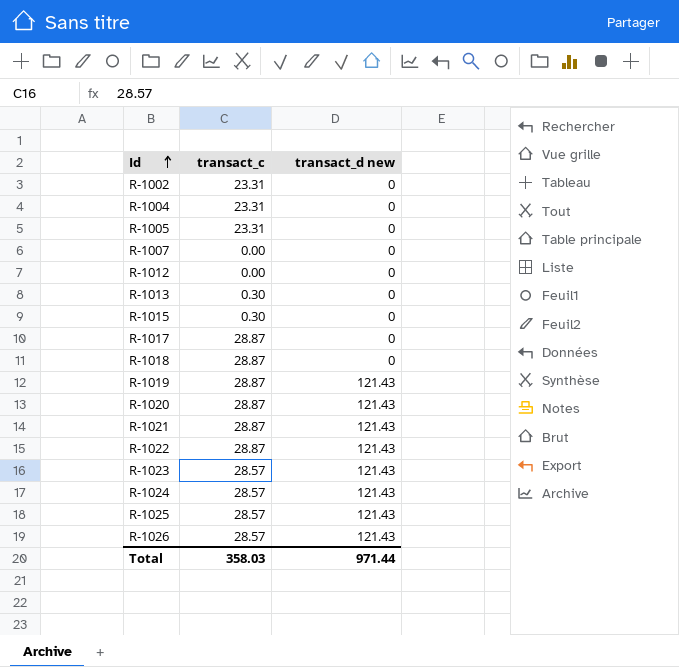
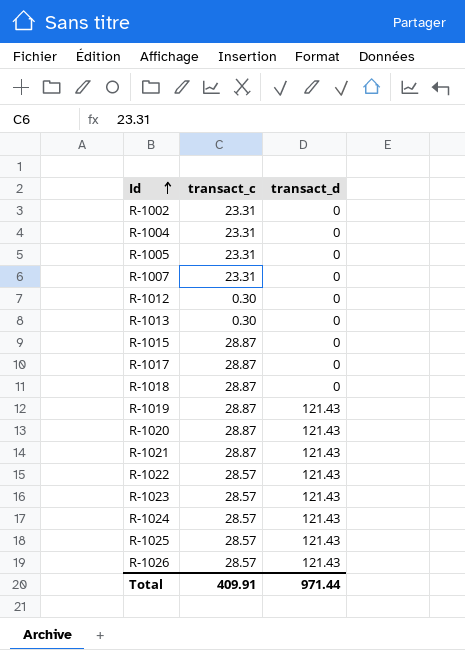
column name: transact_d new -> transact_d
R-1007 | transact_c: 0.00 -> 23.31
R-1012 | transact_c: 0.00 -> 0.30
R-1015 | transact_c: 0.30 -> 28.87
R-1022 | transact_c: 28.87 -> 28.57
Total | transact_c: 358.03 -> 409.91

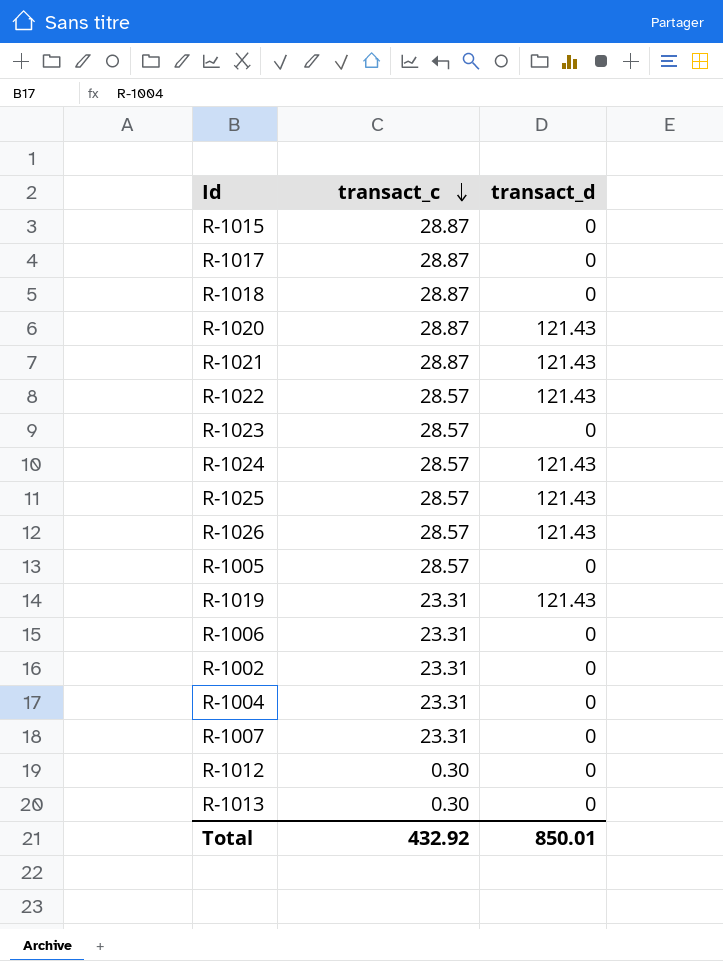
row order: Id ascending -> transact_c descending
R-1023 | transact_d: 121.43 -> 0
R-1005 | transact_c: 23.31 -> 28.57
R-1019 | transact_c: 28.87 -> 23.31
row R-1006: none -> 23.31 | 0
Total | transact_c: 409.91 -> 432.92
Total | transact_d: 971.44 -> 850.01

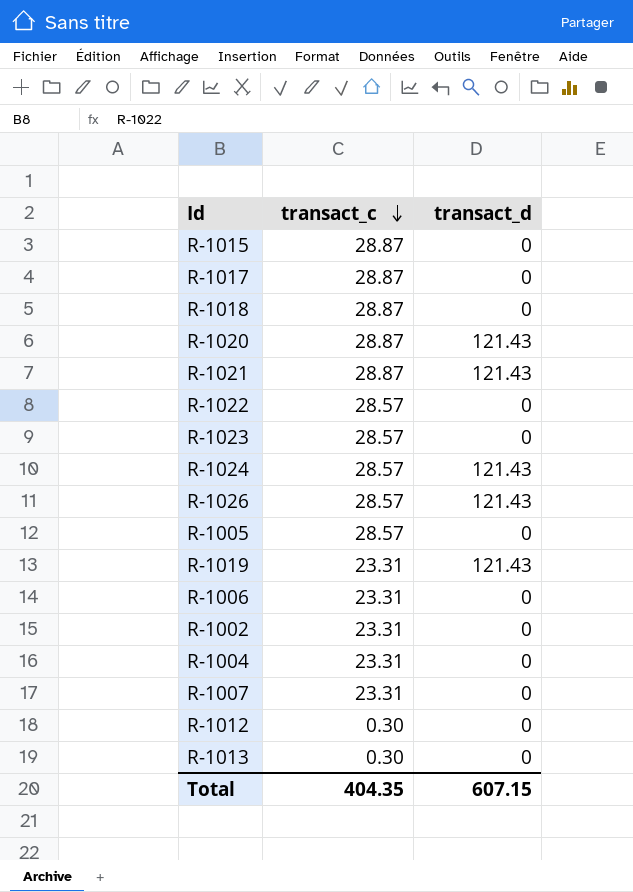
row R-1025: 28.57 | 121.43 -> none
R-1022 | transact_d: 121.43 -> 0
Total | transact_c: 432.92 -> 404.35
Total | transact_d: 850.01 -> 607.15

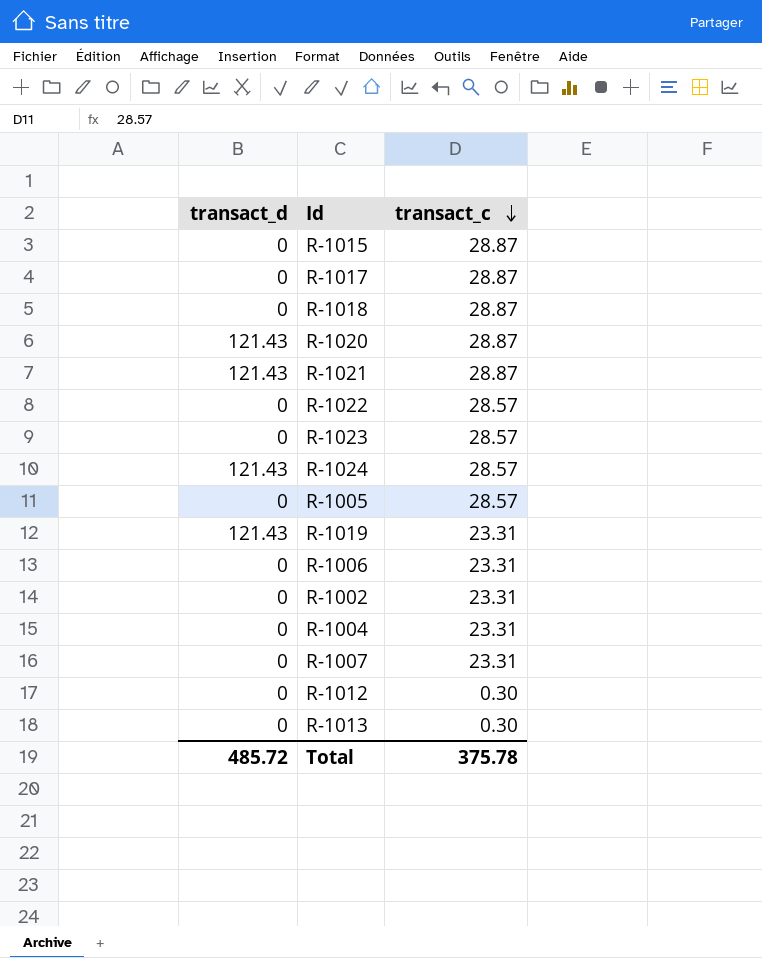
column transact_d | position: 3 -> 1
row R-1026: 28.57 | 121.43 -> none
Total | transact_d: 607.15 -> 485.72
Total | transact_c: 404.35 -> 375.78

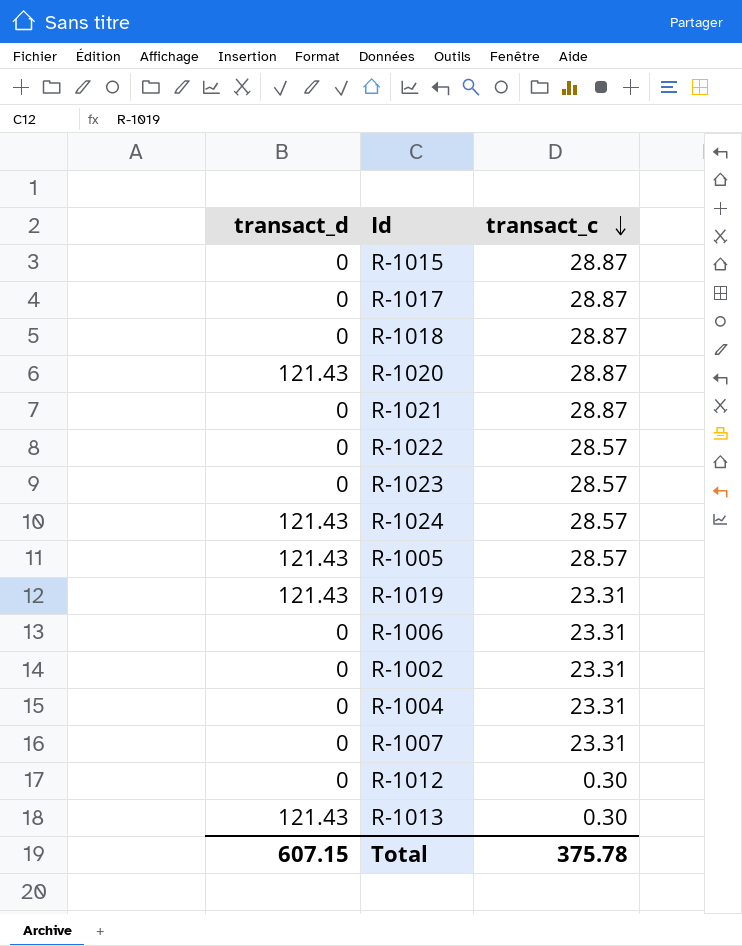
R-1021 | transact_d: 121.43 -> 0
R-1005 | transact_d: 0 -> 121.43
R-1013 | transact_d: 0 -> 121.43
Total | transact_d: 485.72 -> 607.15

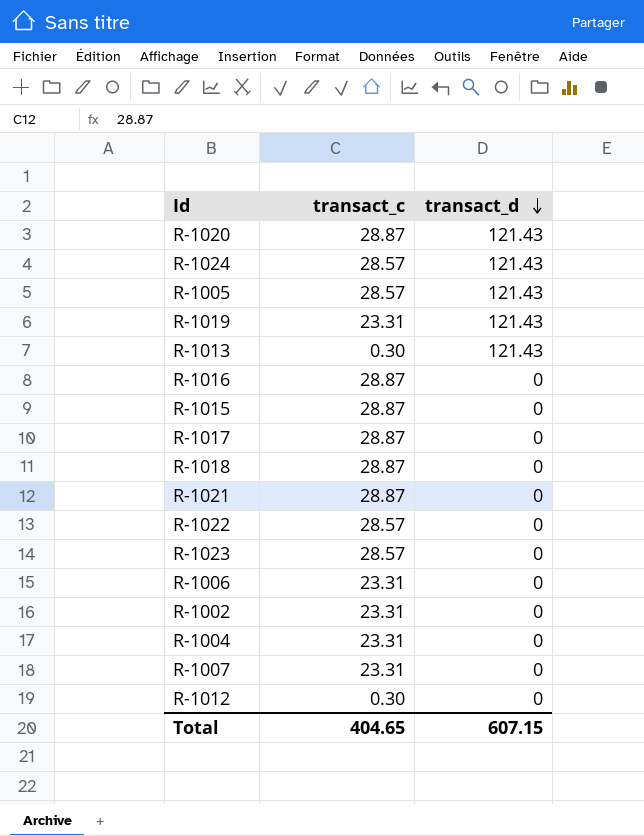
row order: transact_c descending -> transact_d descending
column transact_d | position: 1 -> 3
row R-1016: none -> 28.87 | 0
Total | transact_c: 375.78 -> 404.65

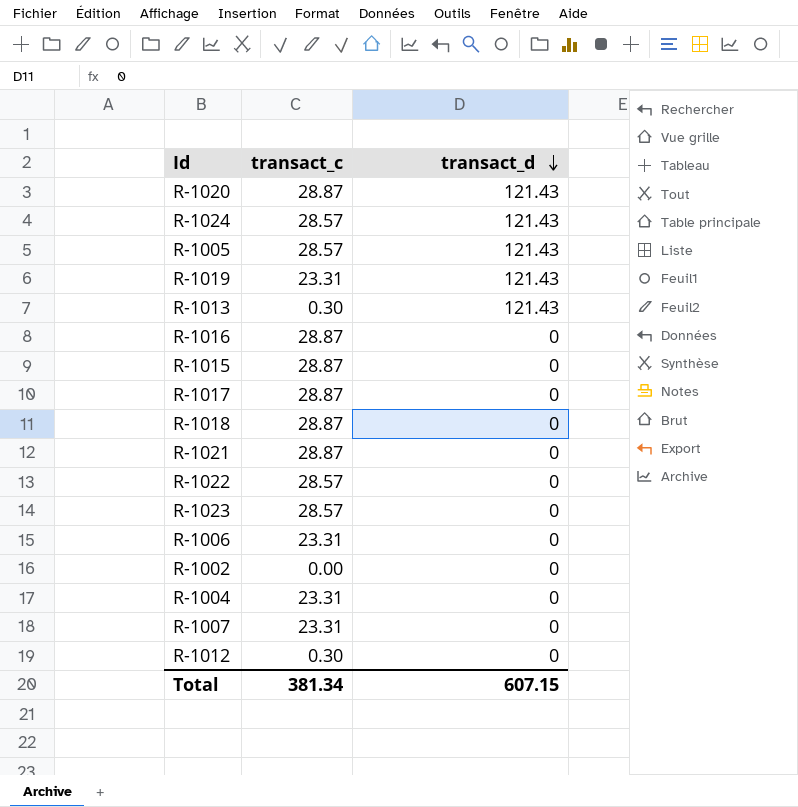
R-1002 | transact_c: 23.31 -> 0.00
Total | transact_c: 404.65 -> 381.34

